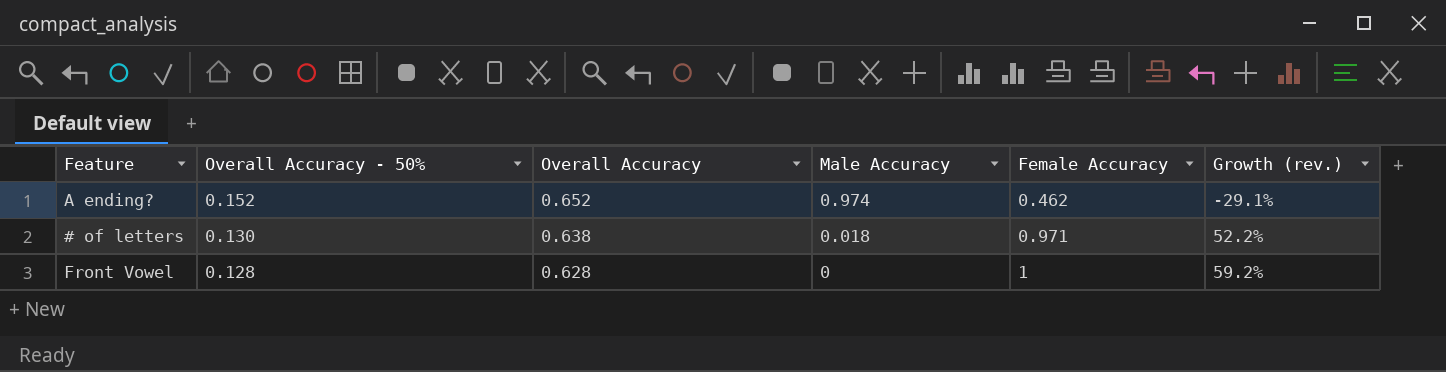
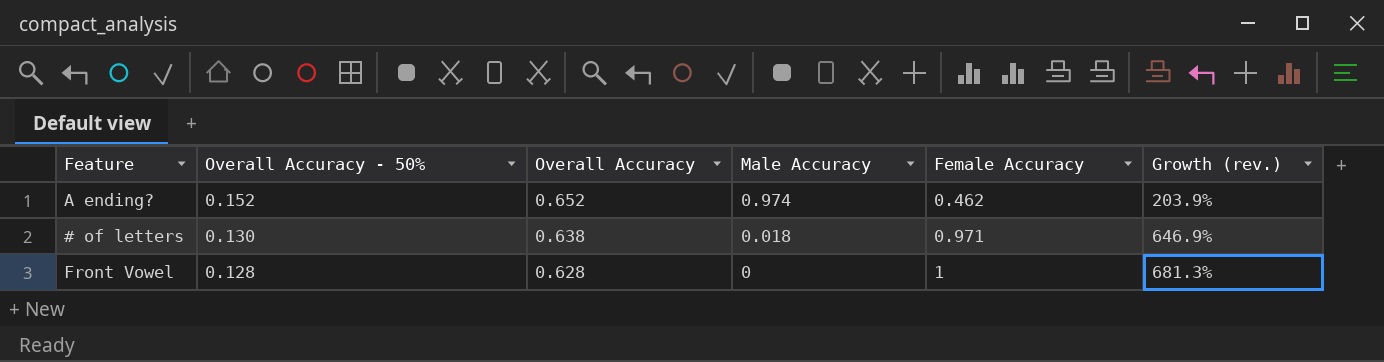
column Growth (rev.) | formula: ([Female Accuracy] - [Overall Accuracy]) / [Overall Accuracy] -> ([Female Accuracy] - [Overall Accuracy - 50%]) / [Overall Accuracy - 50%]

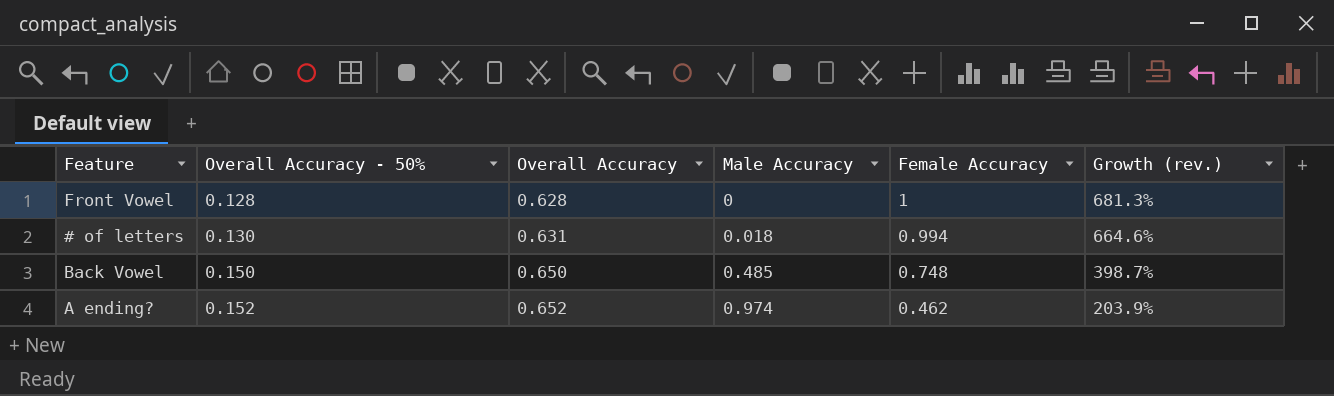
row order: Overall Accuracy - 50% descending -> Overall Accuracy - 50% ascending
# of letters | Overall Accuracy: 0.638 -> 0.631
# of letters | Female Accuracy: 0.971 -> 0.994
# of letters | Growth (rev.): 646.9% -> 664.6%
row Back Vowel: none -> 0.150 | 0.650 | 0.485 | 0.748 | 398.7%

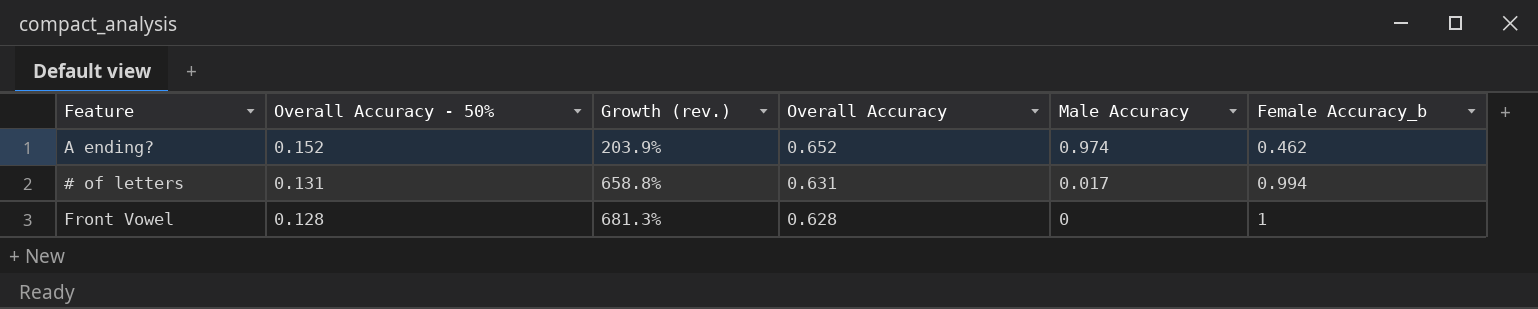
row order: Overall Accuracy - 50% ascending -> Overall Accuracy - 50% descending
column Growth (rev.) | position: 6 -> 3
column name: Female Accuracy -> Female Accuracy_b
row Back Vowel: 0.150 | 0.650 | 0.485 | 0.748 | 398.7% -> none
# of letters | Overall Accuracy - 50%: 0.130 -> 0.131
# of letters | Growth (rev.): 664.6% -> 658.8%
# of letters | Male Accuracy: 0.018 -> 0.017

